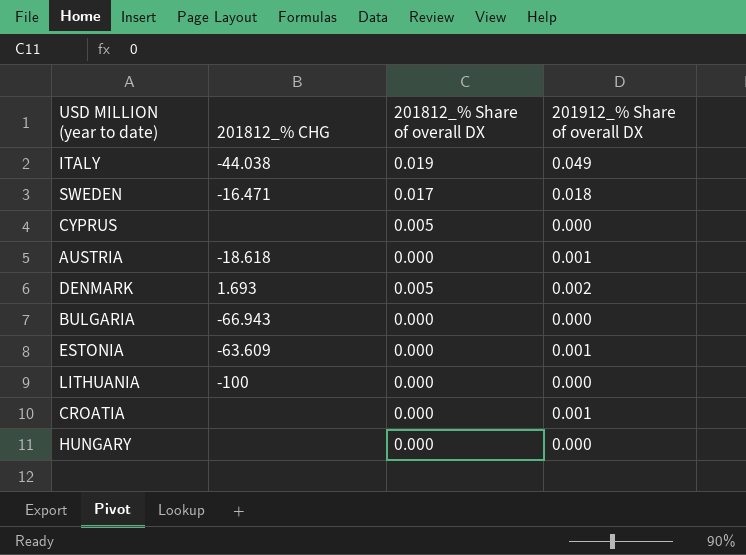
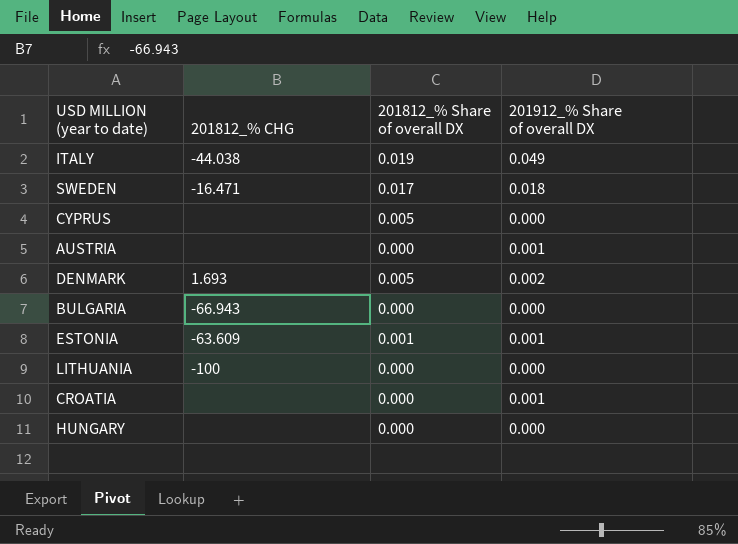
AUSTRIA | 201812_% CHG: -18.618 -> none
ESTONIA | 201812_% Share of overall DX: 0.000 -> 0.001

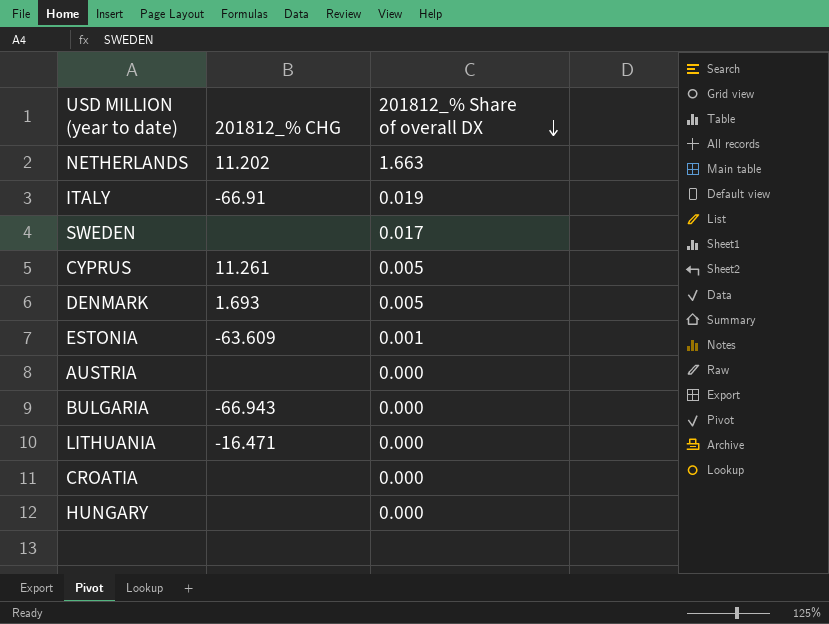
row order: none -> 201812_% Share of overall DX descending
column 201912_% Share of overall DX | position: 4 -> none
row NETHERLANDS: none -> 11.202 | 1.663
ITALY | 201812_% CHG: -44.038 -> -66.91
SWEDEN | 201812_% CHG: -16.471 -> none
CYPRUS | 201812_% CHG: none -> 11.261
LITHUANIA | 201812_% CHG: -100 -> -16.471

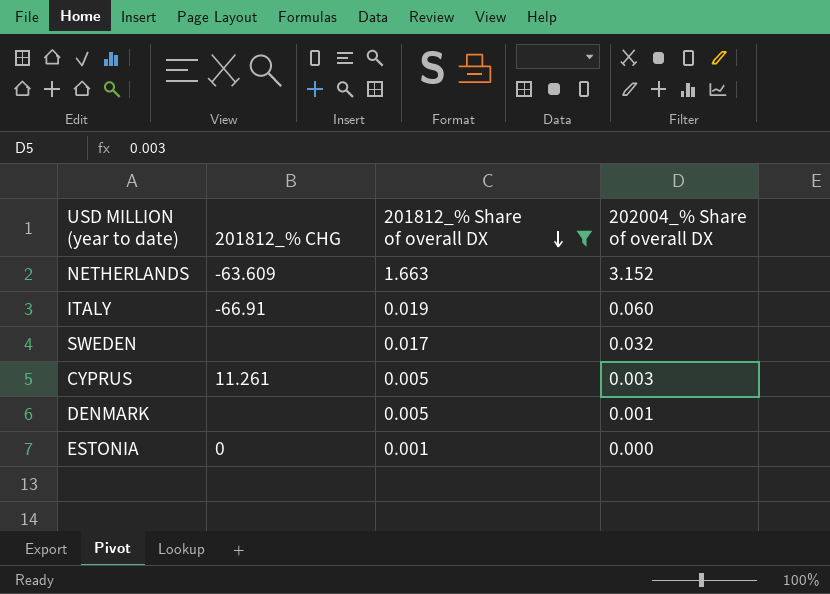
filter: none -> 201812_% Share of overall DX != 0.000
column 202004_% Share of overall DX | position: none -> 4
NETHERLANDS | 201812_% CHG: 11.202 -> -63.609
DENMARK | 201812_% CHG: 1.693 -> none
ESTONIA | 201812_% CHG: -63.609 -> 0

